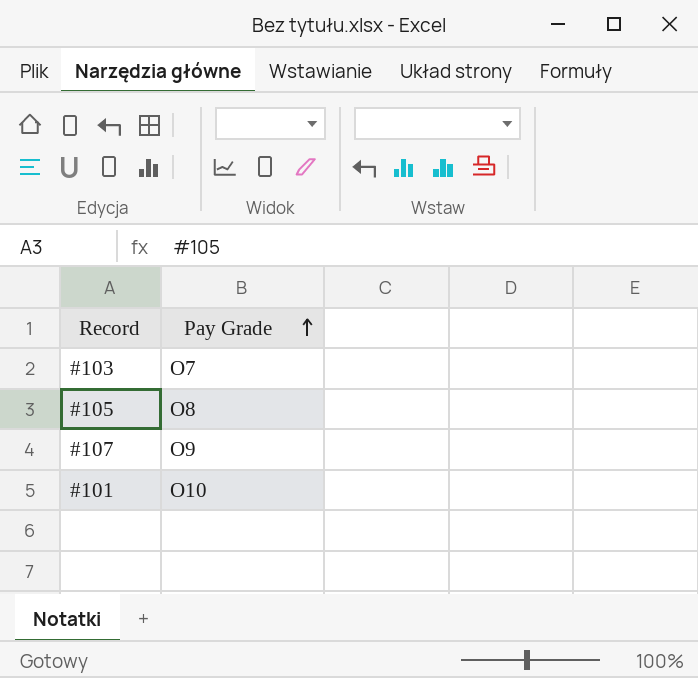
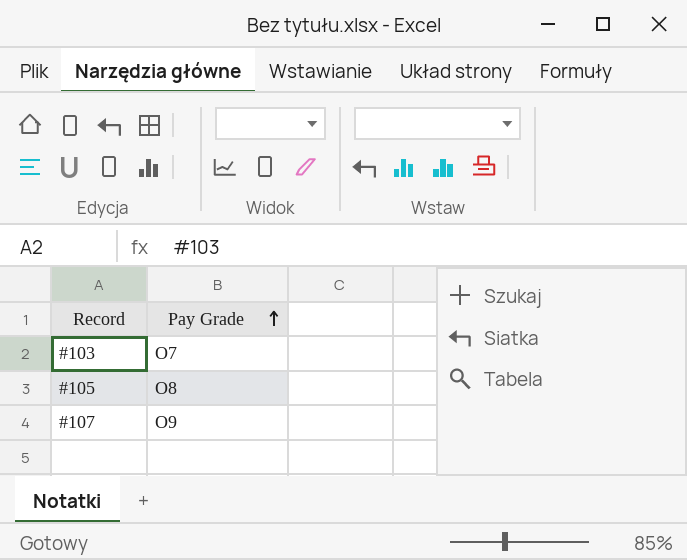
row #101: O10 -> none

